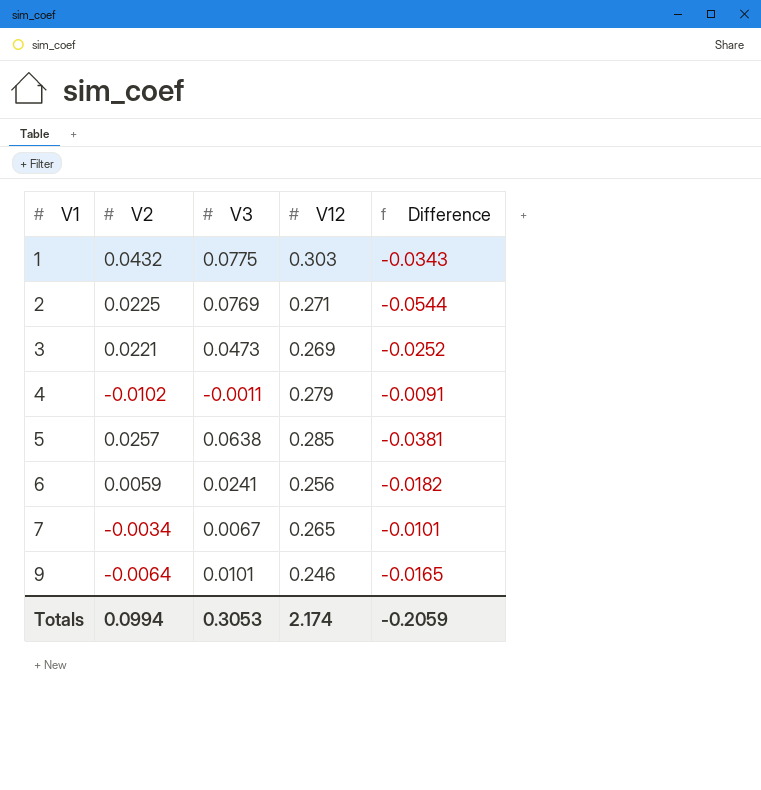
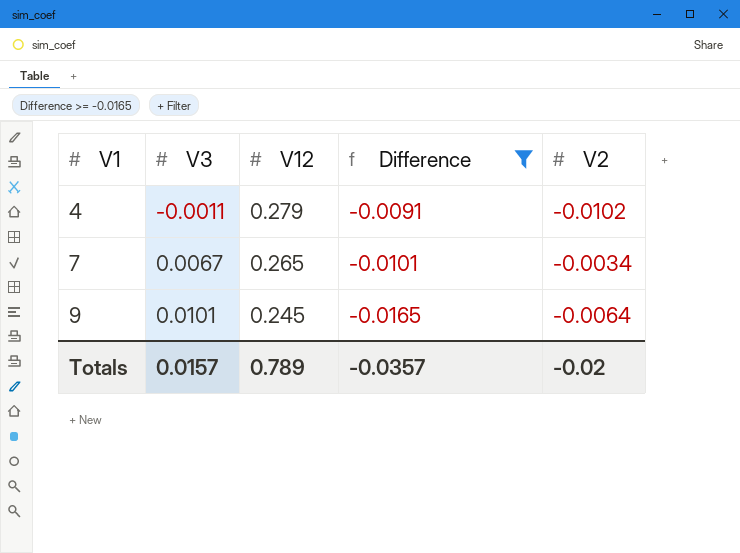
filter: none -> Difference >= -0.0165
column V2 | position: 2 -> 5
9 | V12: 0.246 -> 0.245
Totals | V3: 0.3053 -> 0.0157
Totals | V12: 2.174 -> 0.789
Totals | Difference: -0.2059 -> -0.0357
Totals | V2: 0.0994 -> -0.02

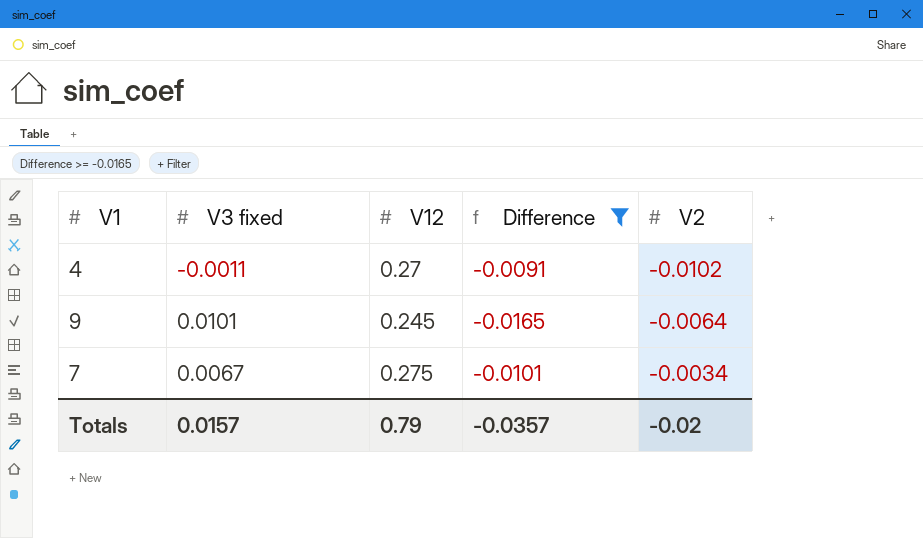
row order: V1 ascending -> V2 ascending
column name: V3 -> V3 fixed
4 | V12: 0.279 -> 0.27
7 | V12: 0.265 -> 0.275
Totals | V12: 0.789 -> 0.79

